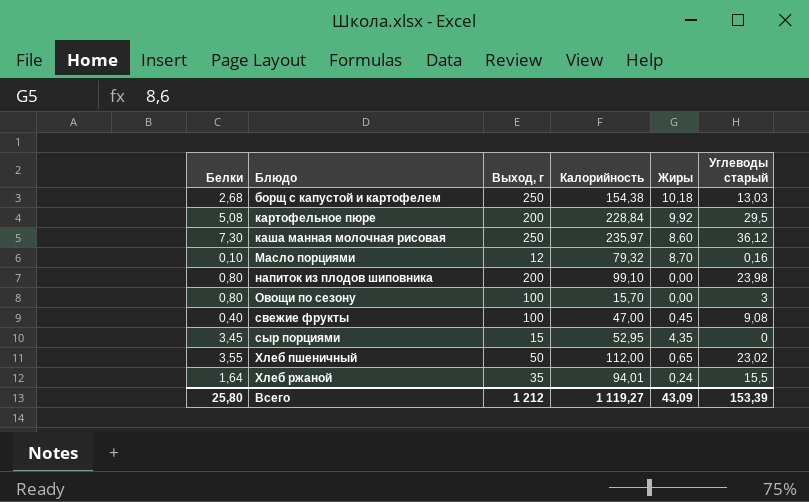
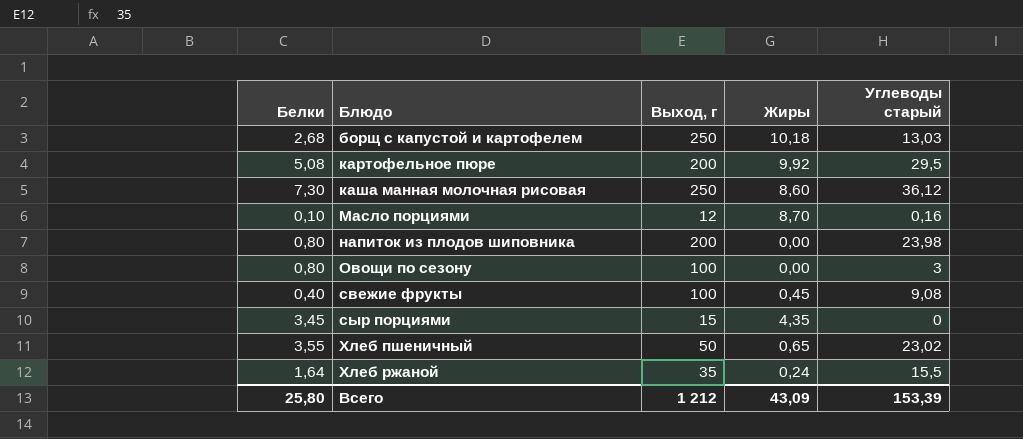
column Калорийность | position: 4 -> none

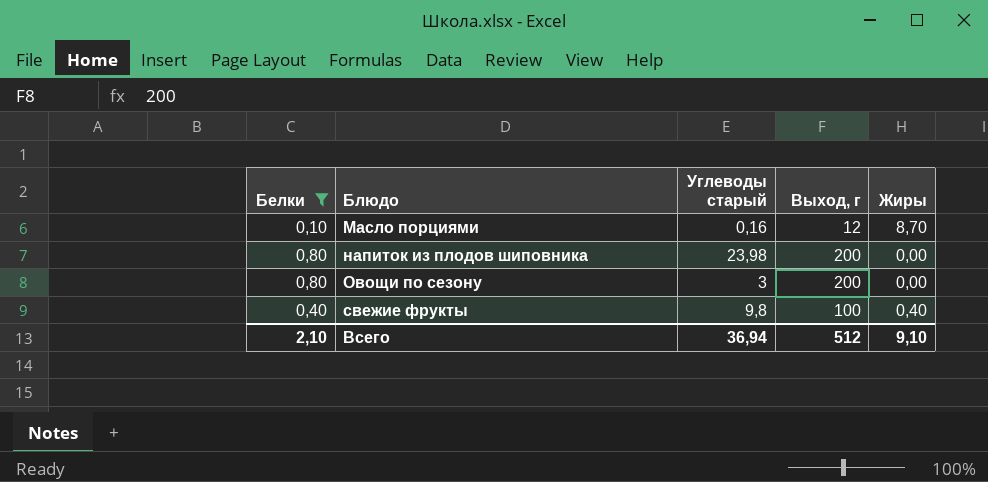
filter: none -> Белки <= 0,80
column Углеводы старый | position: 5 -> 3
Овощи по сезону | Выход, г: 100 -> 200
свежие фрукты | Углеводы старый: 9,08 -> 9,8
свежие фрукты | Жиры: 0,45 -> 0,40
Всего | Белки: 25,80 -> 2,10
Всего | Углеводы старый: 153,39 -> 36,94
Всего | Выход, г: 1 212 -> 512
Всего | Жиры: 43,09 -> 9,10

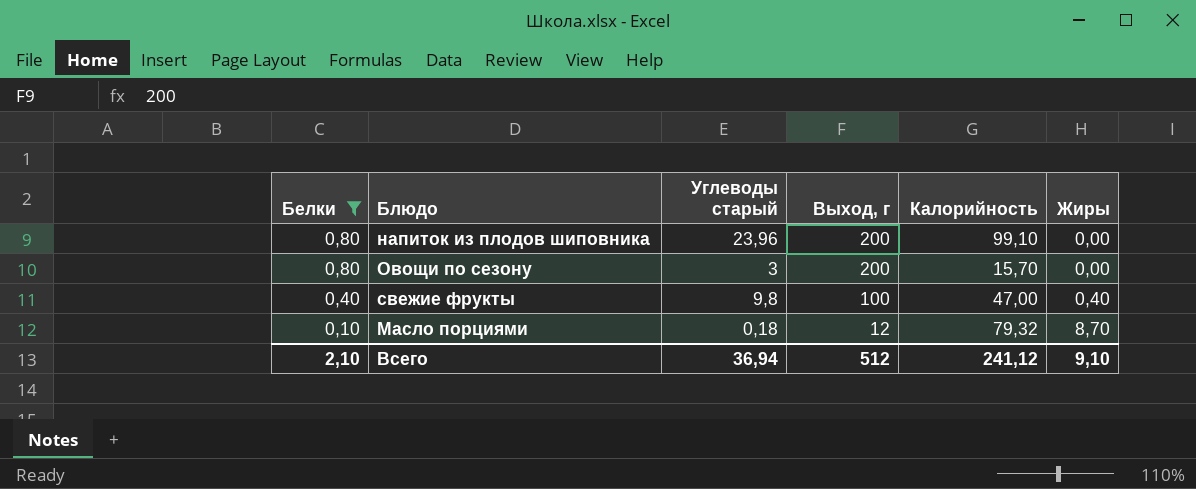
row order: Блюдо ascending -> Белки descending
column Калорийность | position: none -> 5
напиток из плодов шиповника | Углеводы старый: 23,98 -> 23,96
Масло порциями | Углеводы старый: 0,16 -> 0,18

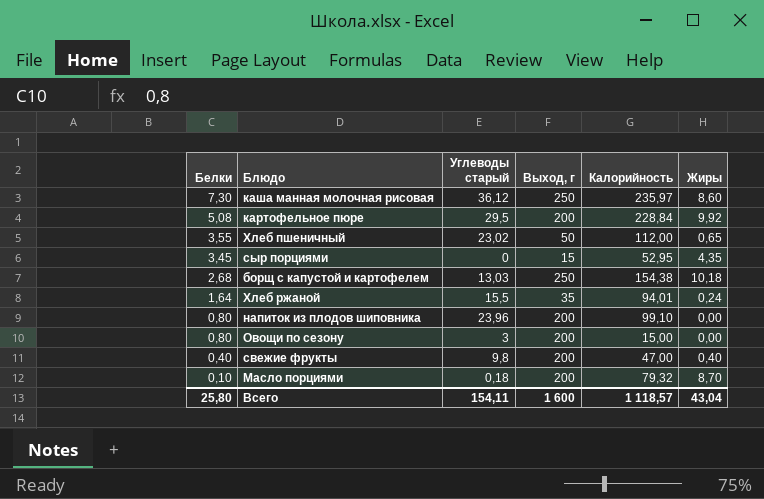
filter: Белки <= 0,80 -> none
Овощи по сезону | Калорийность: 15,70 -> 15,00
свежие фрукты | Выход, г: 100 -> 200
Масло порциями | Выход, г: 12 -> 200
Всего | Белки: 2,10 -> 25,80
Всего | Углеводы старый: 36,94 -> 154,11
Всего | Выход, г: 512 -> 1 600
Всего | Калорийность: 241,12 -> 1 118,57
Всего | Жиры: 9,10 -> 43,04

